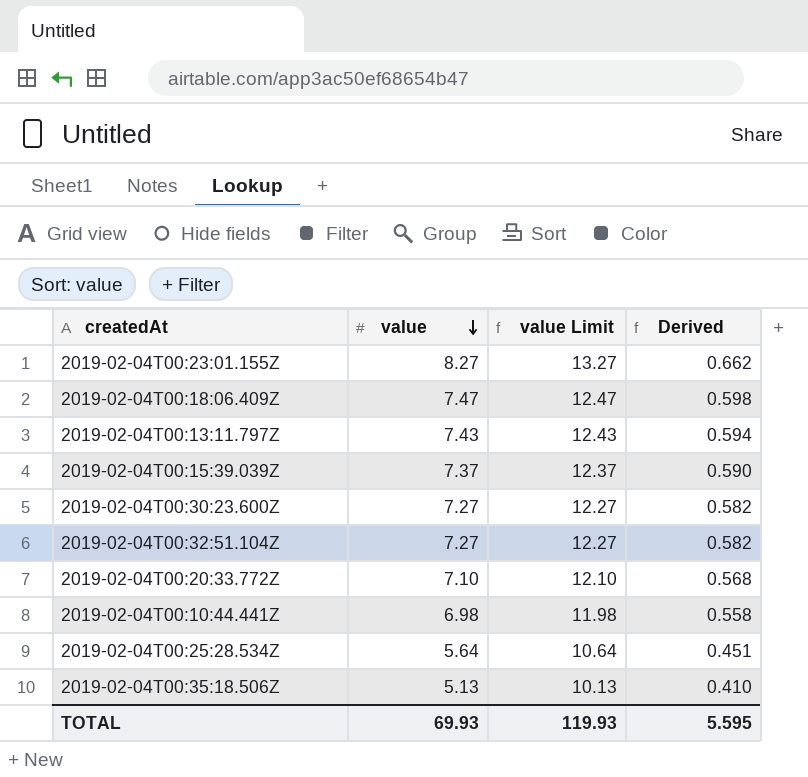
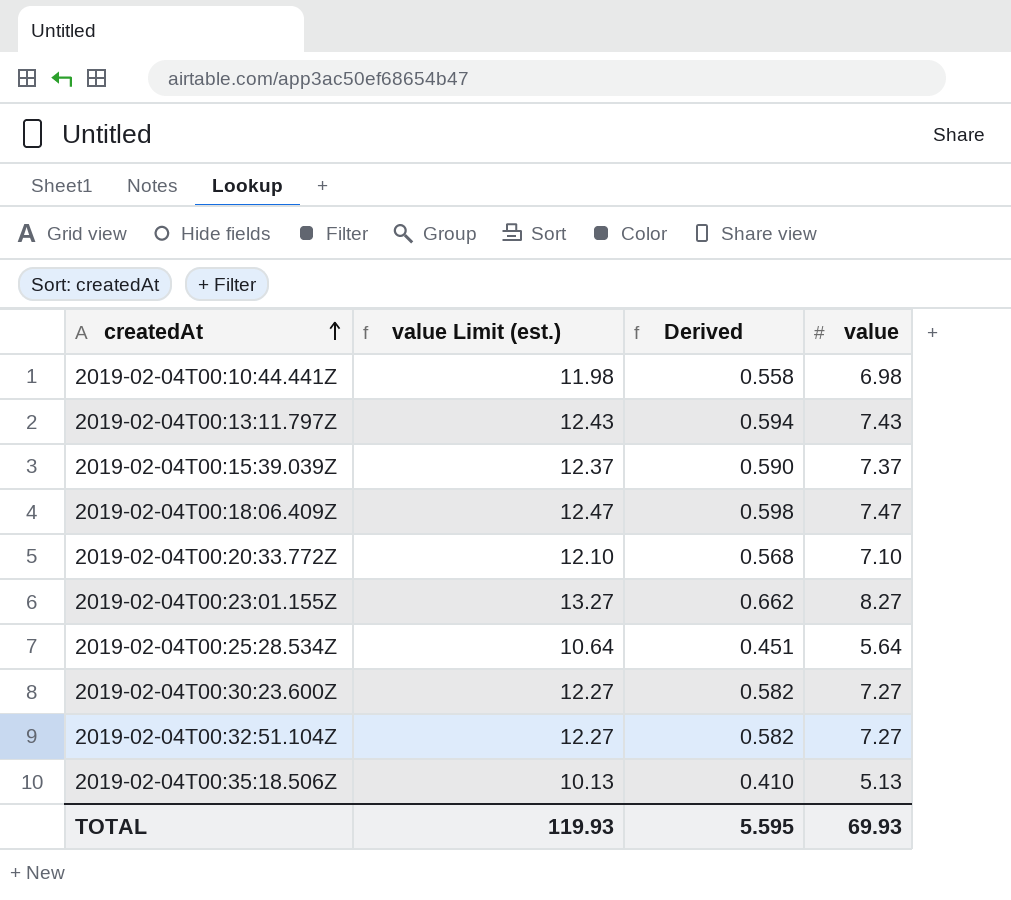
row order: value descending -> createdAt ascending
column name: value Limit -> value Limit (est.)
column value | position: 2 -> 4

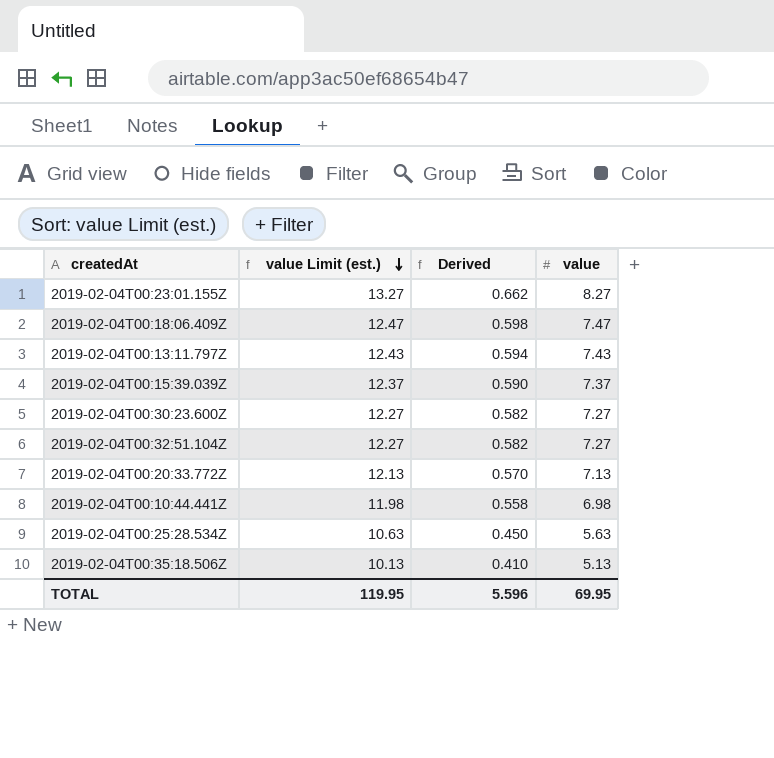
row order: createdAt ascending -> value Limit (est.) descending
2019-02-04T00:20:33.772Z | value Limit (est.): 12.10 -> 12.13
2019-02-04T00:20:33.772Z | Derived: 0.568 -> 0.570
2019-02-04T00:20:33.772Z | value: 7.10 -> 7.13
2019-02-04T00:25:28.534Z | value Limit (est.): 10.64 -> 10.63
2019-02-04T00:25:28.534Z | Derived: 0.451 -> 0.450
2019-02-04T00:25:28.534Z | value: 5.64 -> 5.63
TOTAL | value Limit (est.): 119.93 -> 119.95
TOTAL | Derived: 5.595 -> 5.596
TOTAL | value: 69.93 -> 69.95

